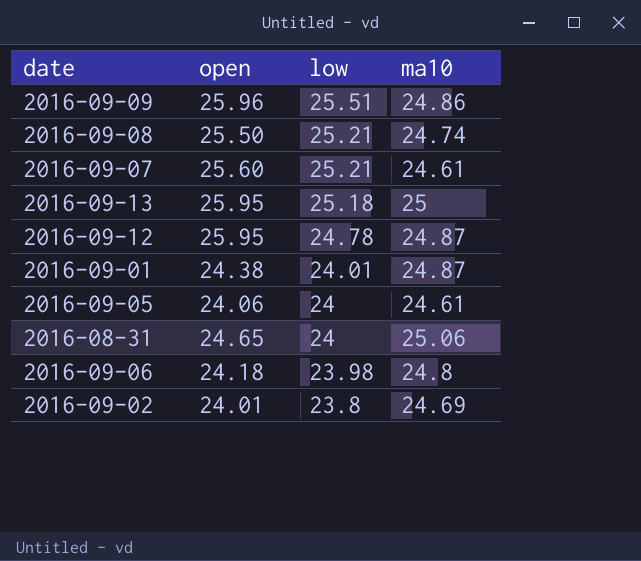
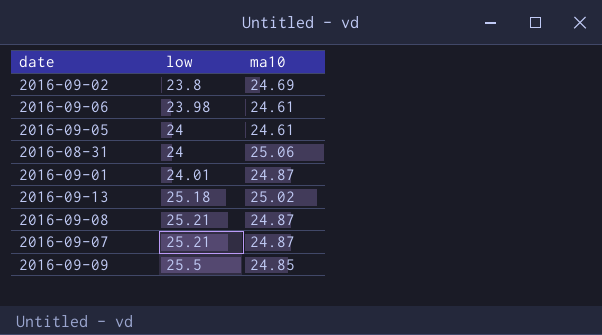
row order: low descending -> low ascending
column open | position: 2 -> none
row 2016-09-12: 25.95 | 24.78 | 24.87 -> none
2016-09-06 | ma10: 24.8 -> 24.61
2016-09-13 | ma10: 25 -> 25.02
2016-09-08 | ma10: 24.74 -> 24.87
2016-09-07 | ma10: 24.61 -> 24.87
2016-09-09 | low: 25.51 -> 25.5
2016-09-09 | ma10: 24.86 -> 24.85

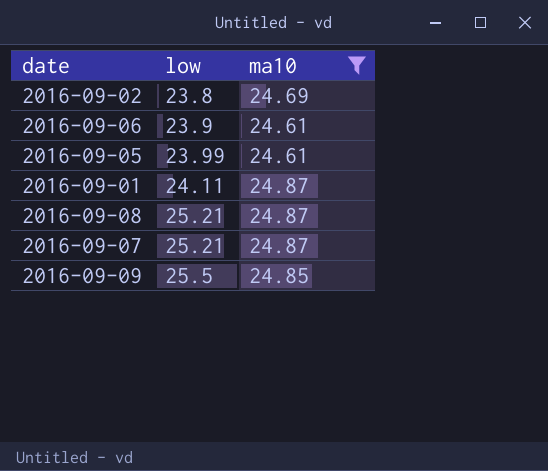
filter: none -> ma10 <= 24.87
2016-09-06 | low: 23.98 -> 23.9
2016-09-05 | low: 24 -> 23.99
2016-09-01 | low: 24.01 -> 24.11

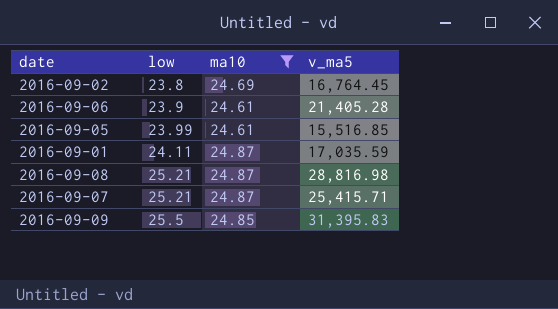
column v_ma5 | position: none -> 4

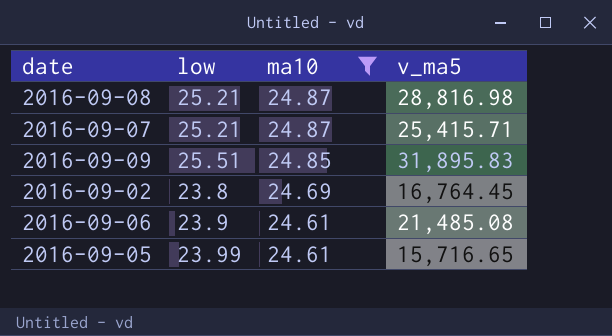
row order: low ascending -> ma10 descending
row 2016-09-01: 24.11 | 24.87 | 17,035.59 -> none
2016-09-09 | low: 25.5 -> 25.51
2016-09-09 | v_ma5: 31,395.83 -> 31,895.83
2016-09-06 | v_ma5: 21,405.28 -> 21,485.08
2016-09-05 | v_ma5: 15,516.85 -> 15,716.65

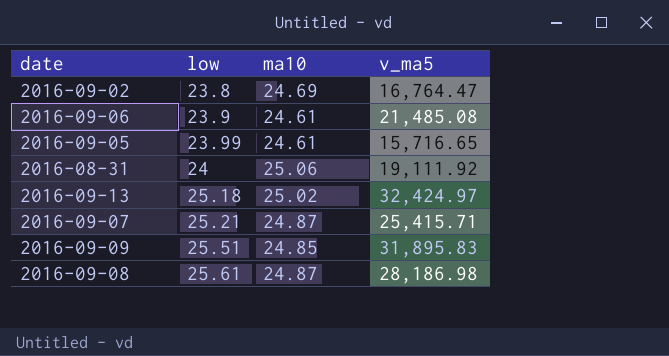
filter: ma10 <= 24.87 -> none
row order: ma10 descending -> low ascending
2016-09-02 | v_ma5: 16,764.45 -> 16,764.47
2016-09-08 | low: 25.21 -> 25.61
2016-09-08 | v_ma5: 28,816.98 -> 28,186.98

